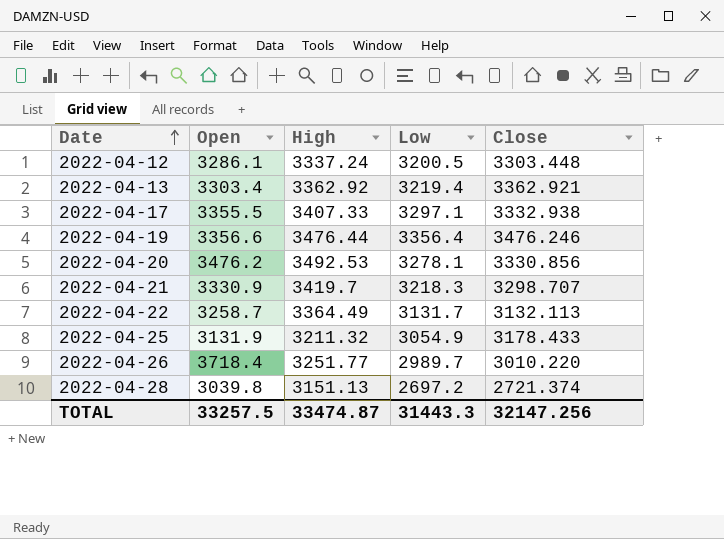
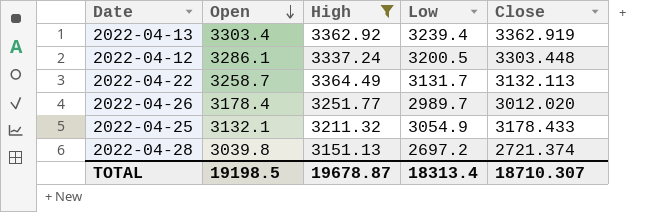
filter: none -> High <= 3364.49
row order: Date ascending -> Open descending
2022-04-13 | Low: 3219.4 -> 3239.4
2022-04-13 | Close: 3362.921 -> 3362.919
2022-04-26 | Open: 3718.4 -> 3178.4
2022-04-26 | Close: 3010.220 -> 3012.020
2022-04-25 | Open: 3131.9 -> 3132.1
TOTAL | Open: 33257.5 -> 19198.5
TOTAL | High: 33474.87 -> 19678.87
TOTAL | Low: 31443.3 -> 18313.4
TOTAL | Close: 32147.256 -> 18710.307

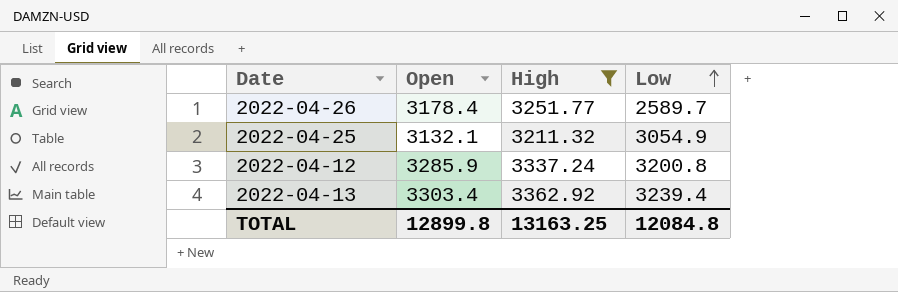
row order: Open descending -> Low ascending
column Close | position: 5 -> none
row 2022-04-22: 3258.7 | 3364.49 | 3131.7 | 3132.113 -> none
row 2022-04-28: 3039.8 | 3151.13 | 2697.2 | 2721.374 -> none
2022-04-26 | Low: 2989.7 -> 2589.7
2022-04-12 | Open: 3286.1 -> 3285.9
2022-04-12 | Low: 3200.5 -> 3200.8
TOTAL | Open: 19198.5 -> 12899.8
TOTAL | High: 19678.87 -> 13163.25
TOTAL | Low: 18313.4 -> 12084.8

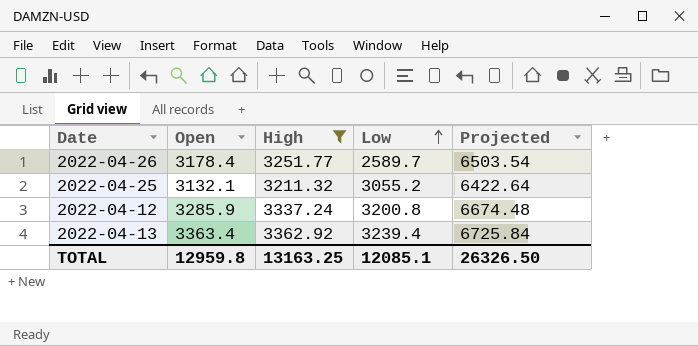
column Projected | formula: none -> [High] * 2
2022-04-25 | Low: 3054.9 -> 3055.2
2022-04-13 | Open: 3303.4 -> 3363.4
TOTAL | Open: 12899.8 -> 12959.8
TOTAL | Low: 12084.8 -> 12085.1

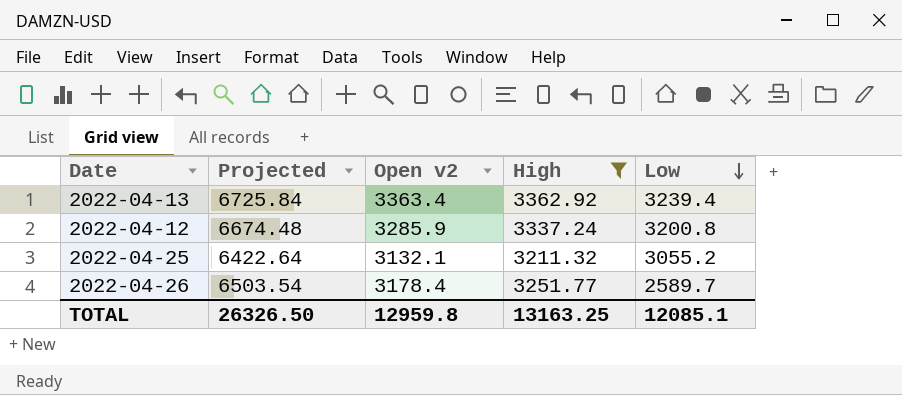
row order: Low ascending -> Low descending
column Projected | position: 5 -> 2
column name: Open -> Open v2

